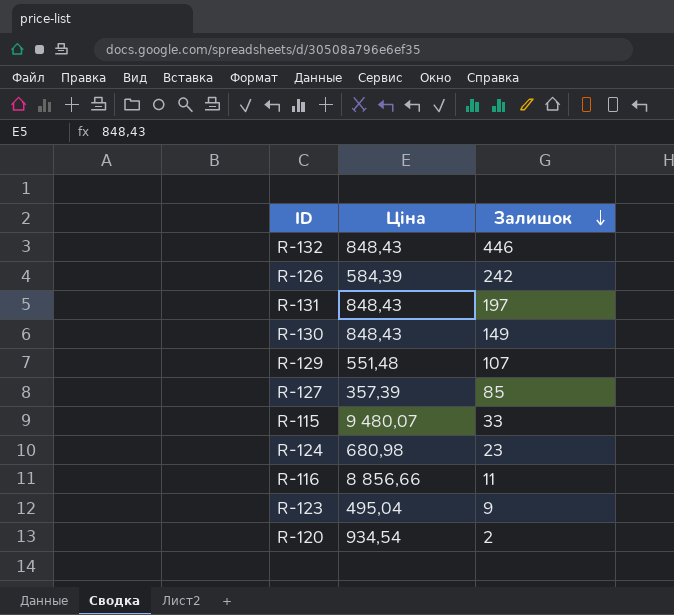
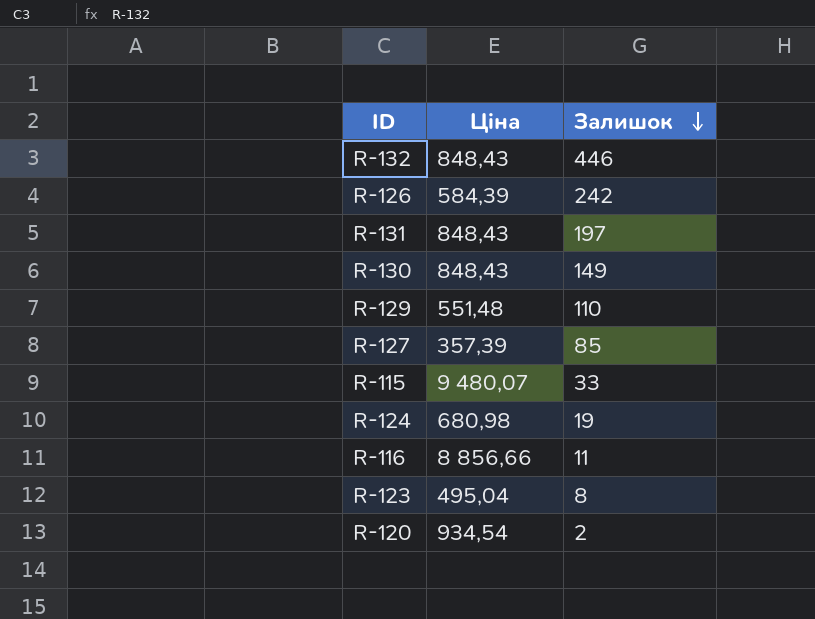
R-129 | Залишок: 107 -> 110
R-124 | Залишок: 23 -> 19
R-123 | Залишок: 9 -> 8

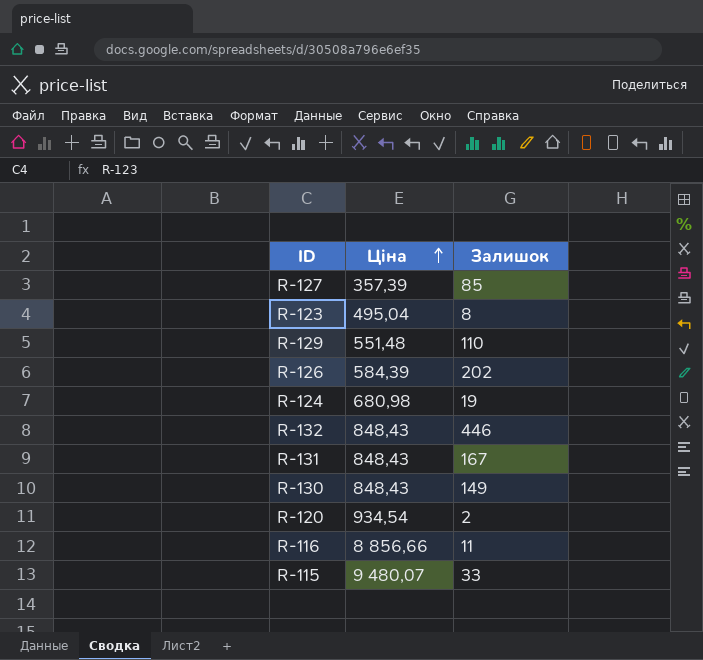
row order: Залишок descending -> Ціна ascending
R-126 | Залишок: 242 -> 202
R-131 | Залишок: 197 -> 167

